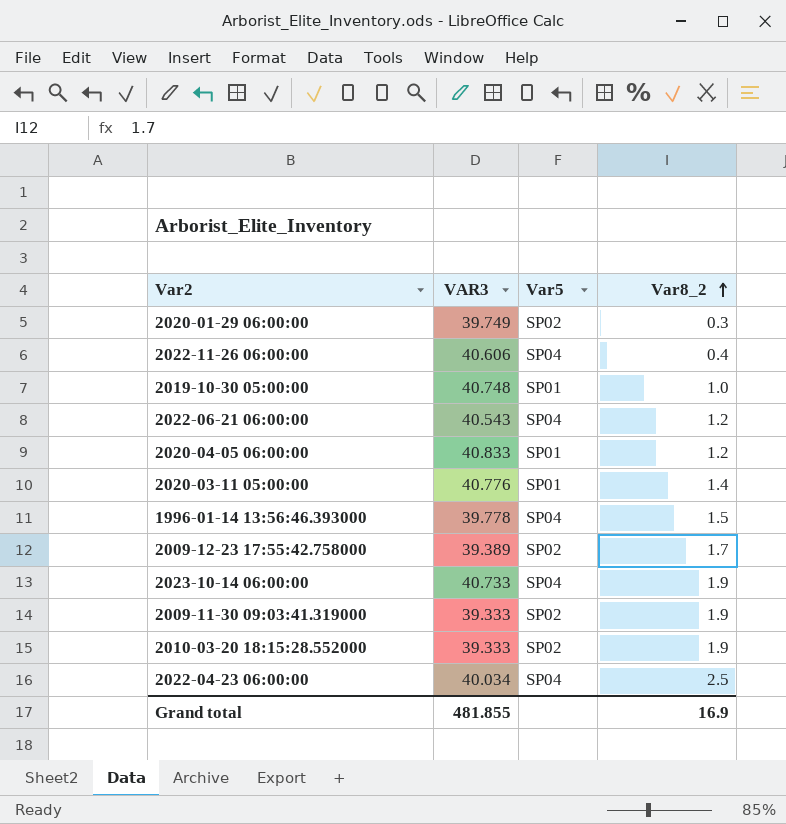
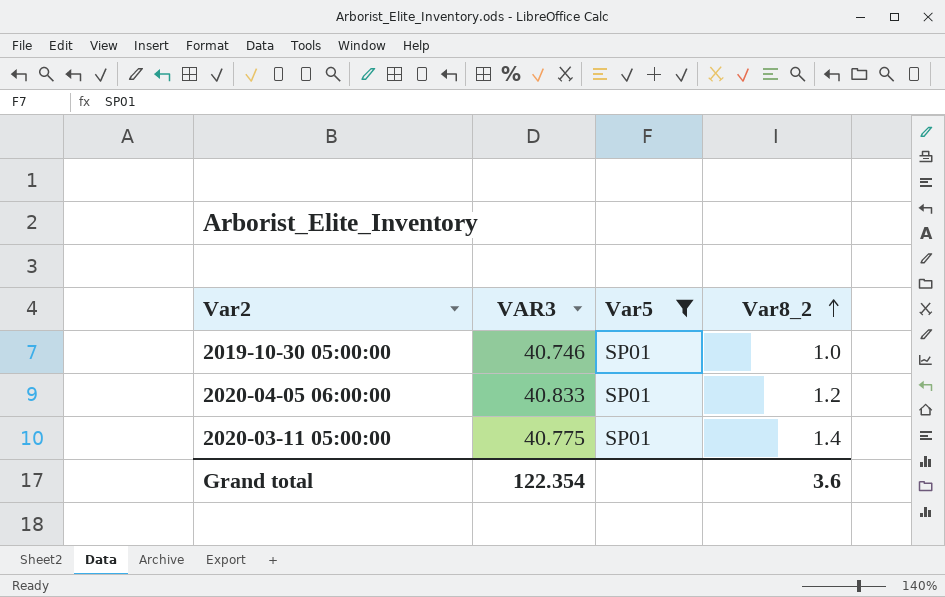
filter: none -> Var5 = SP01
2019-10-30 05:00:00 | VAR3: 40.748 -> 40.746
2020-03-11 05:00:00 | VAR3: 40.776 -> 40.775
Grand total | VAR3: 481.855 -> 122.354
Grand total | Var8_2: 16.9 -> 3.6

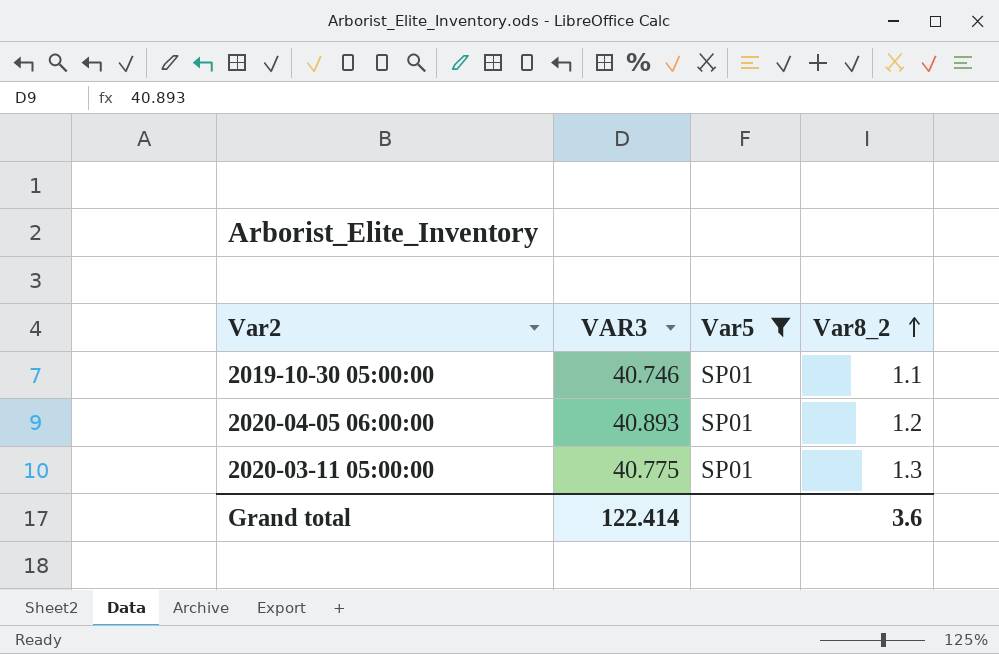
2019-10-30 05:00:00 | Var8_2: 1.0 -> 1.1
2020-04-05 06:00:00 | VAR3: 40.833 -> 40.893
2020-03-11 05:00:00 | Var8_2: 1.4 -> 1.3
Grand total | VAR3: 122.354 -> 122.414

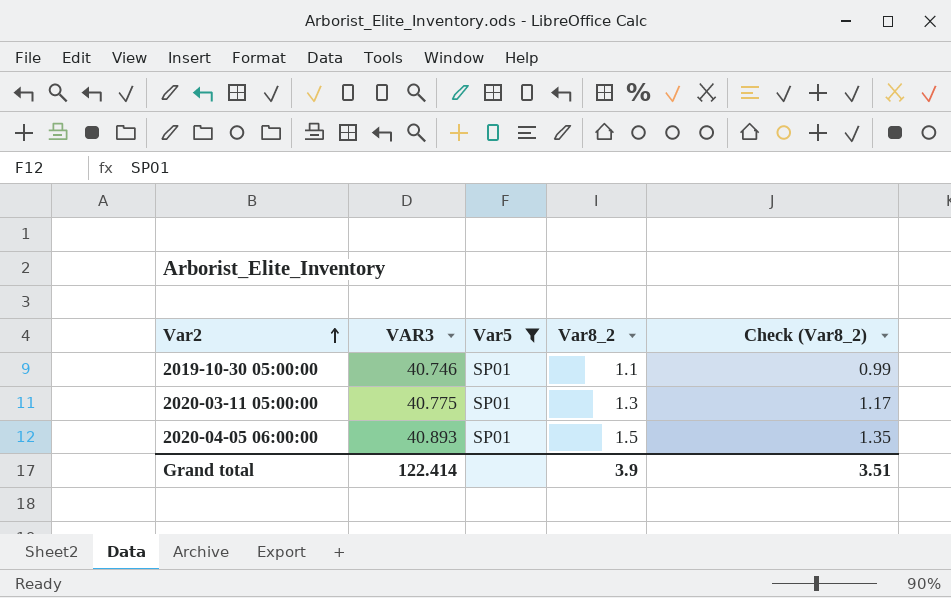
row order: Var8_2 ascending -> Var2 ascending
column Check (Var8_2) | formula: none -> [Var8_2] * 0.9
2020-04-05 06:00:00 | Var8_2: 1.2 -> 1.5
Grand total | Var8_2: 3.6 -> 3.9

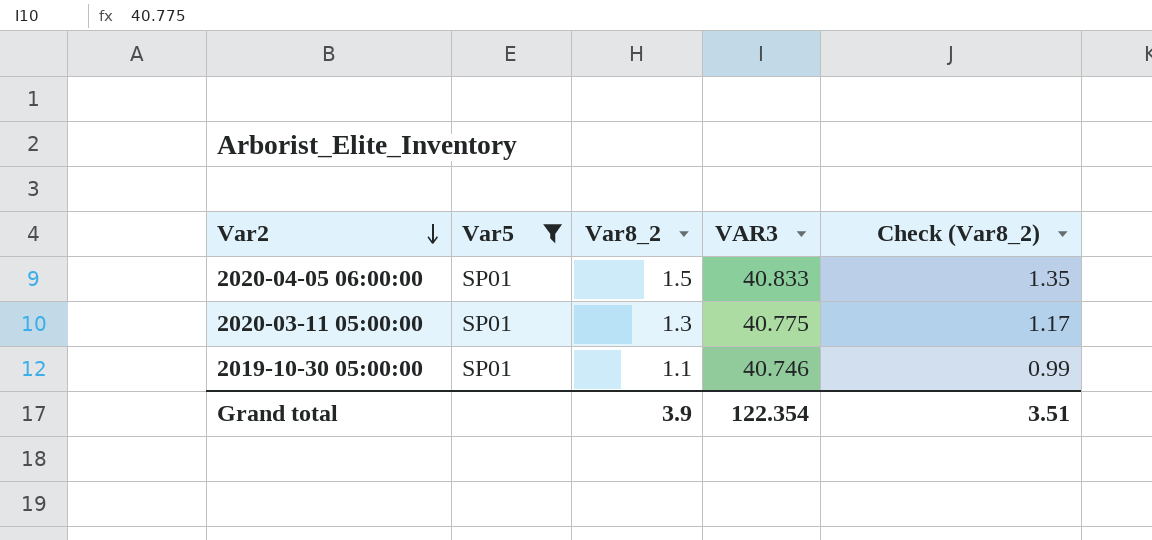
row order: Var2 ascending -> Var2 descending
column VAR3 | position: 2 -> 4
2020-04-05 06:00:00 | VAR3: 40.893 -> 40.833
Grand total | VAR3: 122.414 -> 122.354

